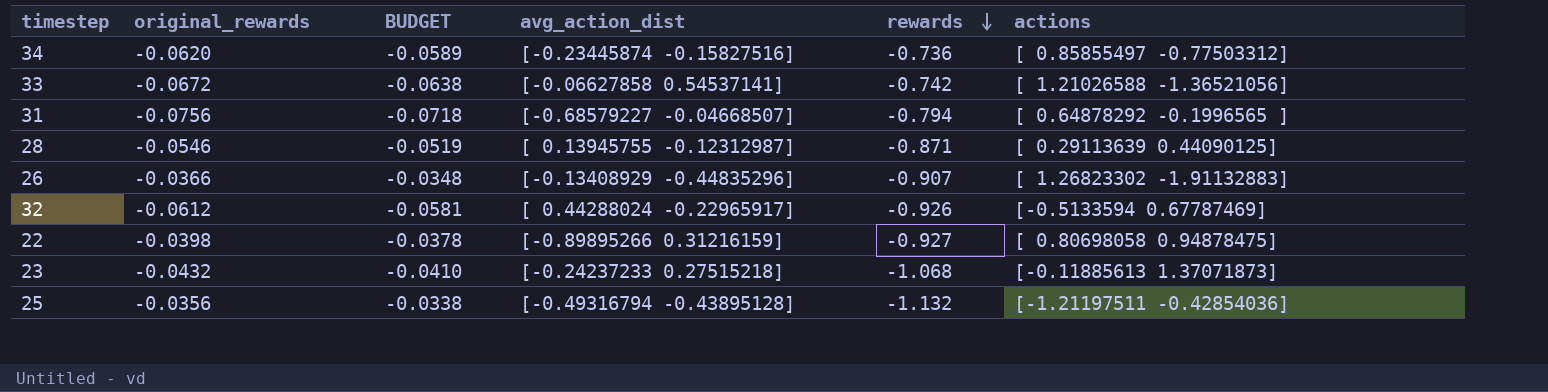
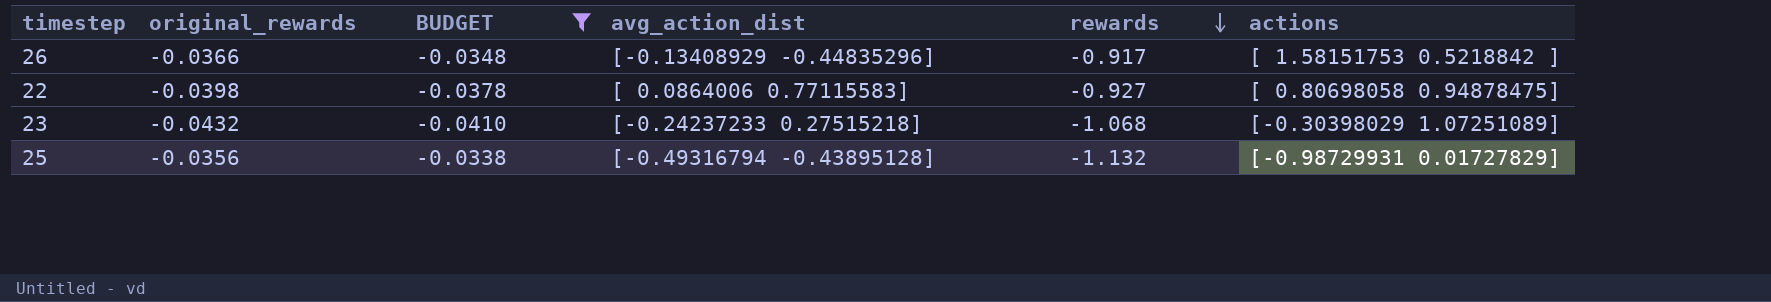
filter: none -> BUDGET >= -0.0410
26 | rewards: -0.907 -> -0.917
26 | actions: [ 1.26823302 -1.91132883] -> [ 1.58151753 0.5218842 ]
22 | avg_action_dist: [-0.89895266 0.31216159] -> [ 0.0864006 0.77115583]
23 | actions: [-0.11885613 1.37071873] -> [-0.30398029 1.07251089]
25 | actions: [-1.21197511 -0.42854036] -> [-0.98729931 0.01727829]

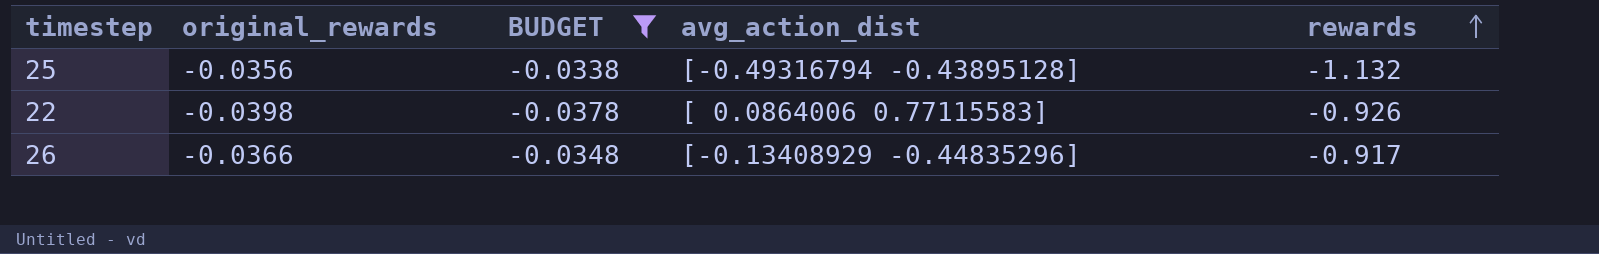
row order: rewards descending -> rewards ascending
column actions | position: 6 -> none
row 23: -0.0432 | -0.0410 | [-0.24237233 0.27515218] | -1.068 | [-0.30398029 1.07251089] -> none
22 | rewards: -0.927 -> -0.926

